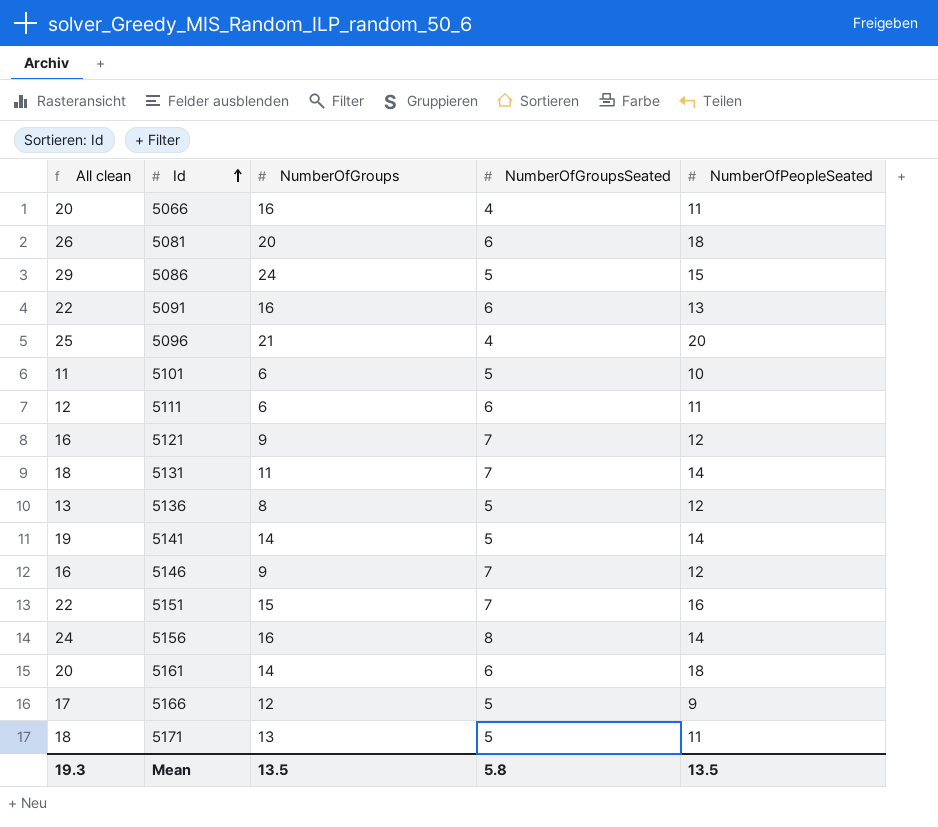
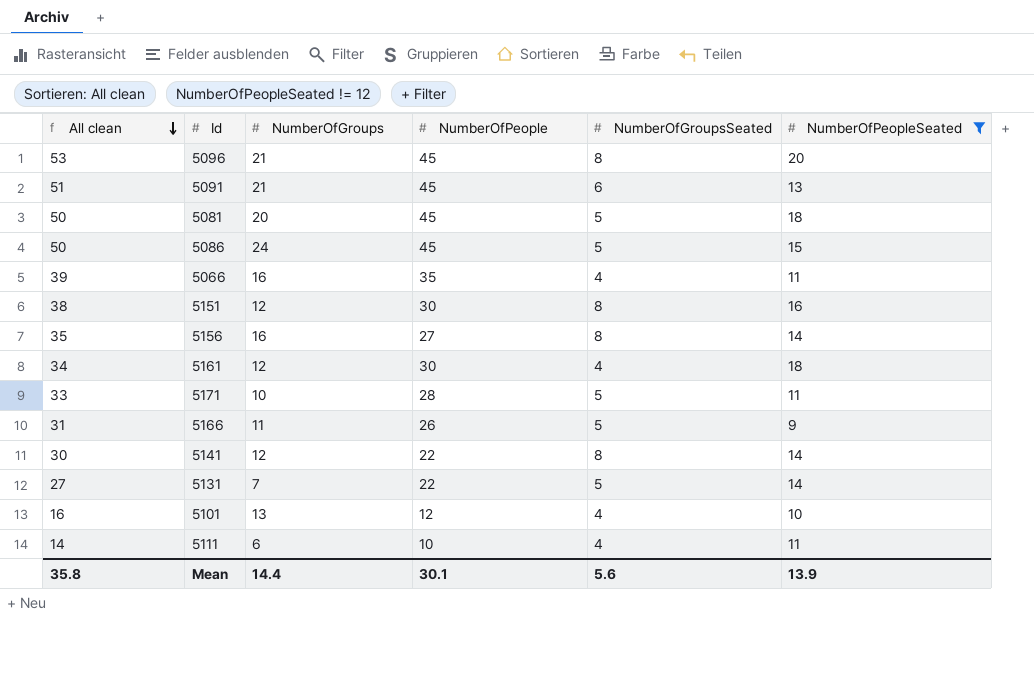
filter: none -> NumberOfPeopleSeated != 12
row order: Id ascending -> All clean descending
column All clean | formula: [NumberOfGroups] + [NumberOfGroupsSeated] -> [NumberOfPeople] + [NumberOfGroupsSeated]
column NumberOfPeople | position: none -> 4
5096 | NumberOfGroupsSeated: 4 -> 8
5091 | NumberOfGroups: 16 -> 21
5081 | NumberOfGroupsSeated: 6 -> 5
5151 | NumberOfGroups: 15 -> 12
5151 | NumberOfGroupsSeated: 7 -> 8
5161 | NumberOfGroups: 14 -> 12
5161 | NumberOfGroupsSeated: 6 -> 4
5171 | NumberOfGroups: 13 -> 10
5166 | NumberOfGroups: 12 -> 11
5141 | NumberOfGroups: 14 -> 12
5141 | NumberOfGroupsSeated: 5 -> 8
5131 | NumberOfGroups: 11 -> 7
5131 | NumberOfGroupsSeated: 7 -> 5
5101 | NumberOfGroups: 6 -> 13
5101 | NumberOfGroupsSeated: 5 -> 4
5111 | NumberOfGroupsSeated: 6 -> 4
Mean | All clean: 19.3 -> 35.8
Mean | NumberOfGroups: 13.5 -> 14.4
Mean | NumberOfGroupsSeated: 5.8 -> 5.6
Mean | NumberOfPeopleSeated: 13.5 -> 13.9

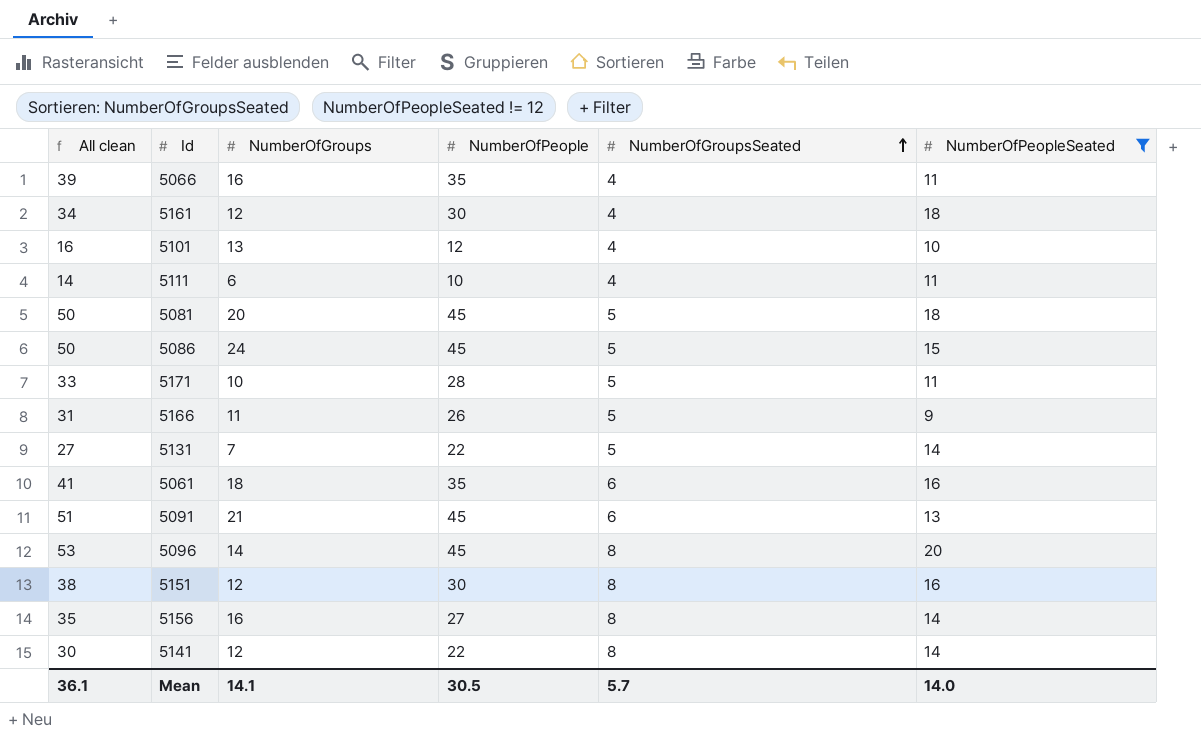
row order: All clean descending -> NumberOfGroupsSeated ascending
row 5061: none -> 41 | 18 | 35 | 6 | 16
5096 | NumberOfGroups: 21 -> 14
Mean | All clean: 35.8 -> 36.1
Mean | NumberOfGroups: 14.4 -> 14.1
Mean | NumberOfPeople: 30.1 -> 30.5
Mean | NumberOfGroupsSeated: 5.6 -> 5.7
Mean | NumberOfPeopleSeated: 13.9 -> 14.0

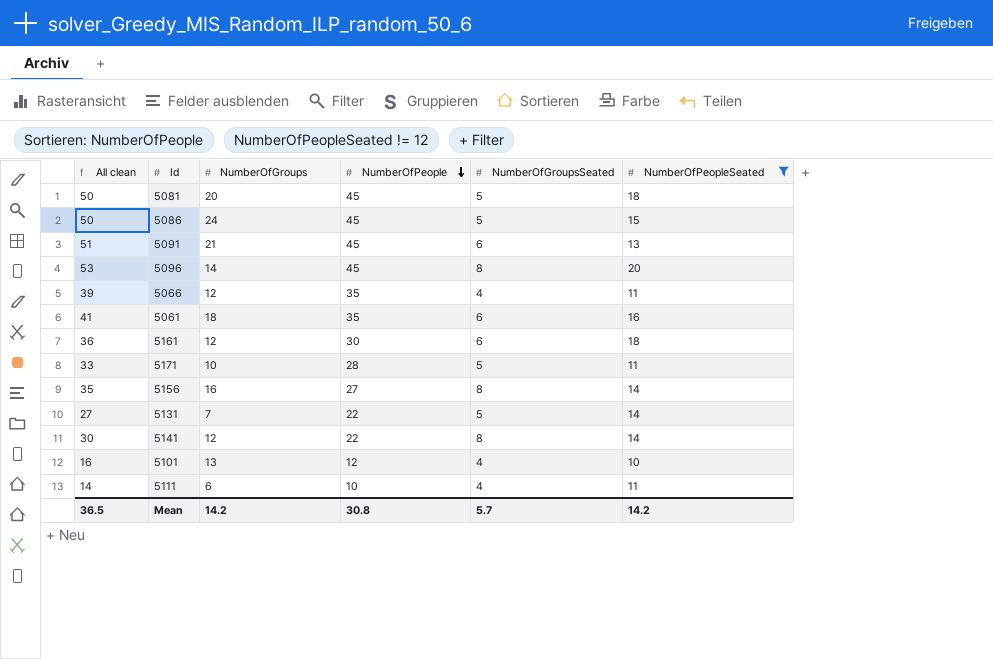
row order: NumberOfGroupsSeated ascending -> NumberOfPeople descending
row 5166: 31 | 11 | 26 | 5 | 9 -> none
row 5151: 38 | 12 | 30 | 8 | 16 -> none
5066 | NumberOfGroups: 16 -> 12
5161 | All clean: 34 -> 36
5161 | NumberOfGroupsSeated: 4 -> 6
Mean | All clean: 36.1 -> 36.5
Mean | NumberOfGroups: 14.1 -> 14.2
Mean | NumberOfPeople: 30.5 -> 30.8
Mean | NumberOfPeopleSeated: 14.0 -> 14.2

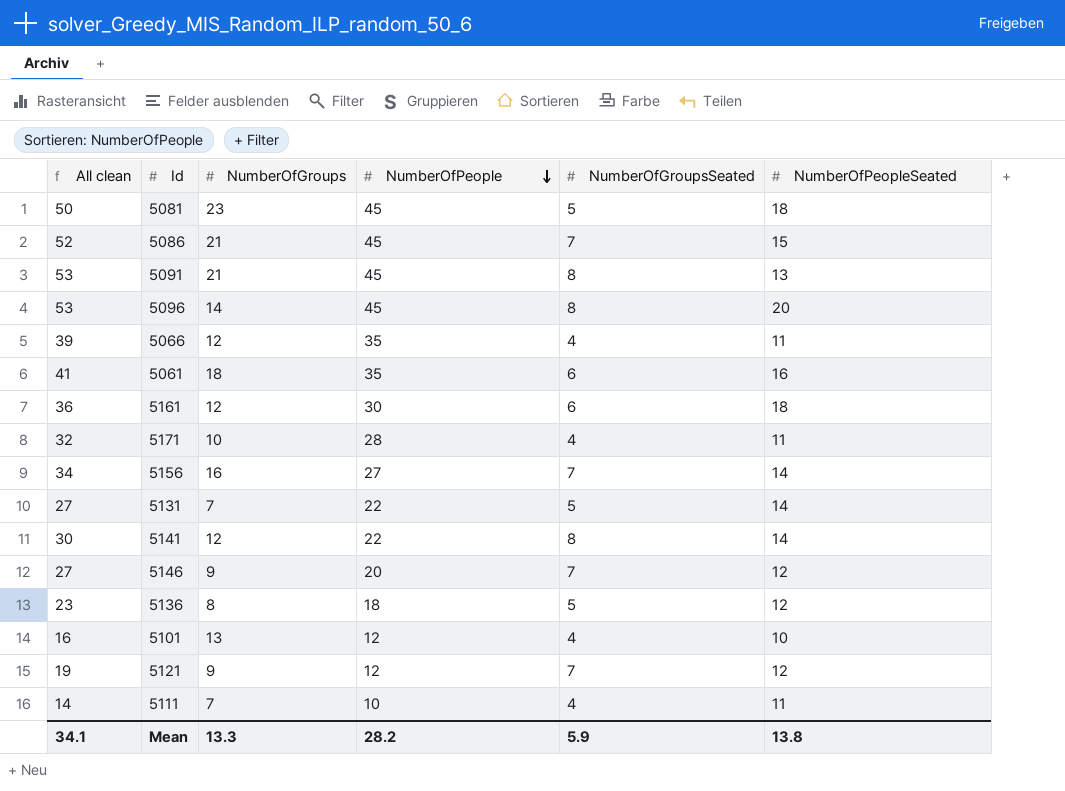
filter: NumberOfPeopleSeated != 12 -> none
5081 | NumberOfGroups: 20 -> 23
5086 | All clean: 50 -> 52
5086 | NumberOfGroups: 24 -> 21
5086 | NumberOfGroupsSeated: 5 -> 7
5091 | All clean: 51 -> 53
5091 | NumberOfGroupsSeated: 6 -> 8
5171 | All clean: 33 -> 32
5171 | NumberOfGroupsSeated: 5 -> 4
5156 | All clean: 35 -> 34
5156 | NumberOfGroupsSeated: 8 -> 7
5111 | NumberOfGroups: 6 -> 7
Mean | All clean: 36.5 -> 34.1
Mean | NumberOfGroups: 14.2 -> 13.3
Mean | NumberOfPeople: 30.8 -> 28.2
Mean | NumberOfGroupsSeated: 5.7 -> 5.9
Mean | NumberOfPeopleSeated: 14.2 -> 13.8

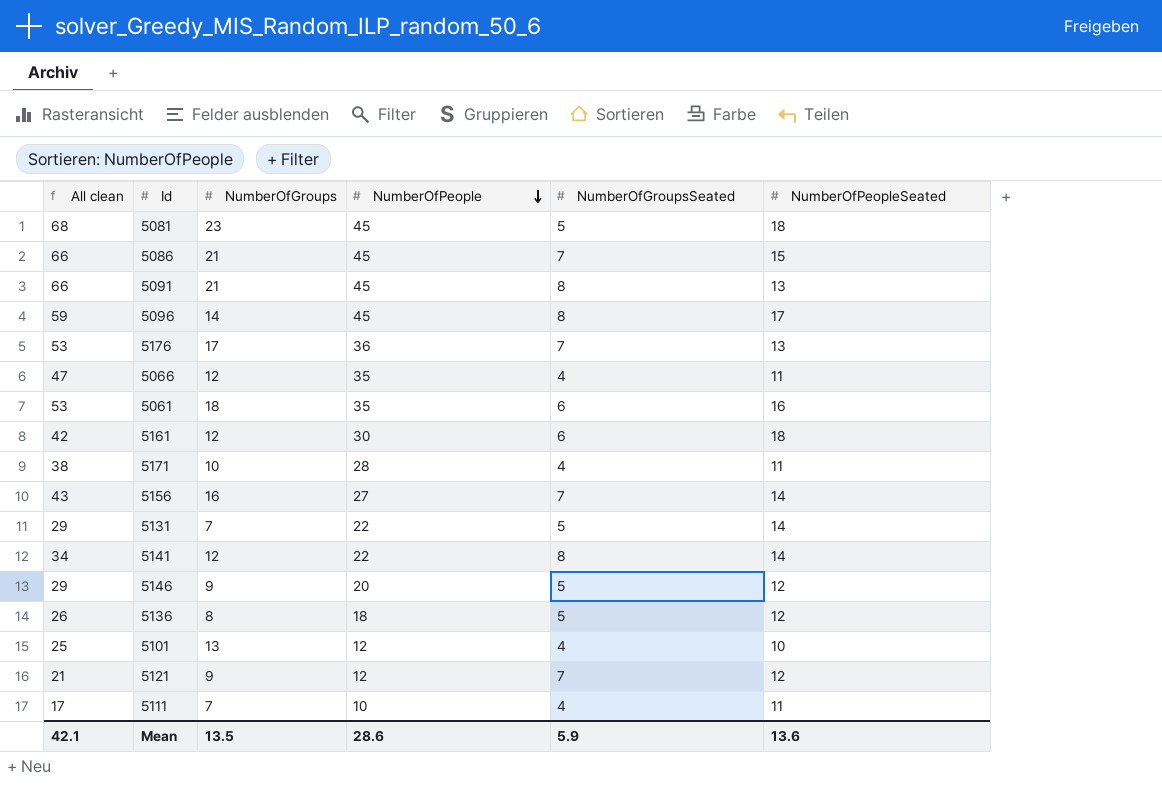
column All clean | formula: [NumberOfPeople] + [NumberOfGroupsSeated] -> [NumberOfGroups] + [NumberOfPeople]
5096 | NumberOfPeopleSeated: 20 -> 17
row 5176: none -> 53 | 17 | 36 | 7 | 13
5146 | NumberOfGroupsSeated: 7 -> 5
Mean | All clean: 34.1 -> 42.1
Mean | NumberOfGroups: 13.3 -> 13.5
Mean | NumberOfPeople: 28.2 -> 28.6
Mean | NumberOfPeopleSeated: 13.8 -> 13.6

